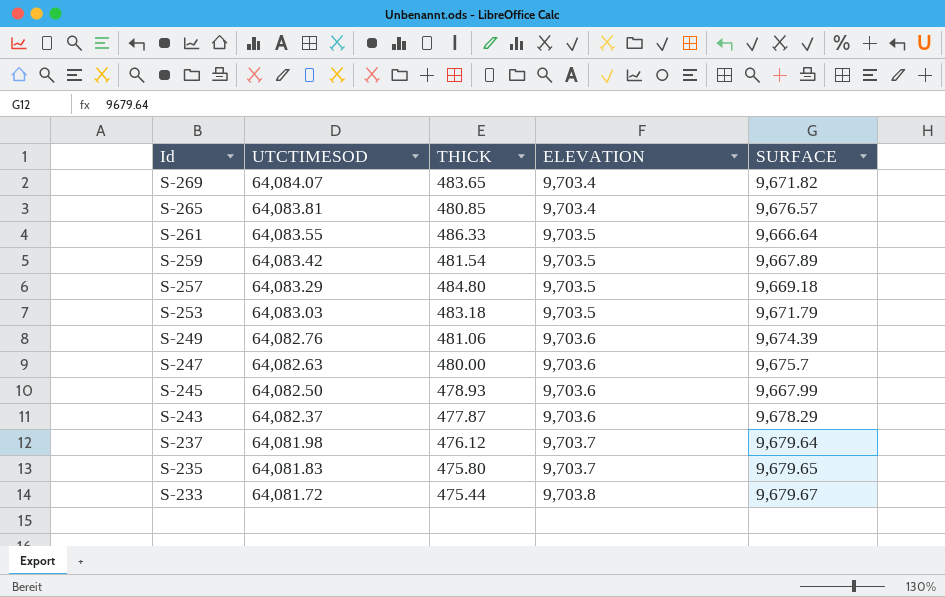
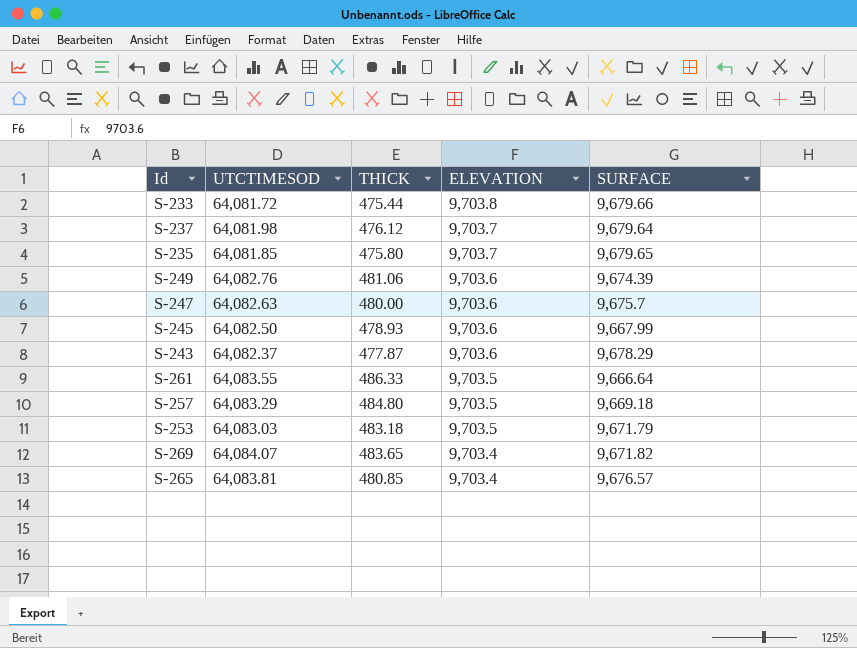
row order: Id descending -> ELEVATION descending
row S-259: 64,083.42 | 481.54 | 9,703.5 | 9,667.89 -> none
S-233 | SURFACE: 9,679.67 -> 9,679.66
S-235 | UTCTIMESOD: 64,081.83 -> 64,081.85

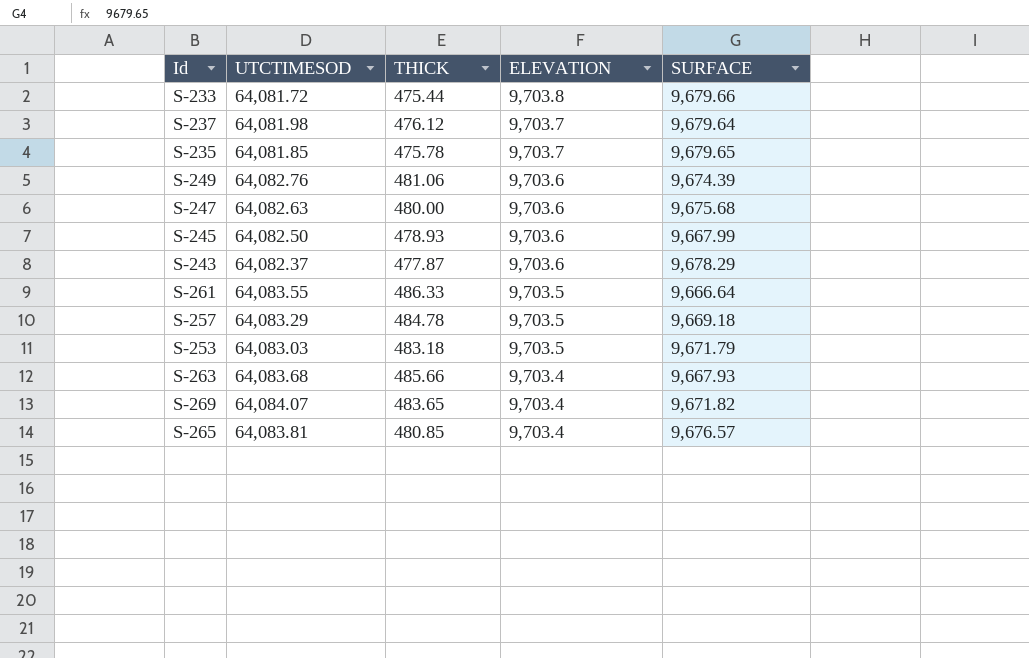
S-235 | THICK: 475.80 -> 475.78
S-247 | SURFACE: 9,675.7 -> 9,675.68
S-257 | THICK: 484.80 -> 484.78
row S-263: none -> 64,083.68 | 485.66 | 9,703.4 | 9,667.93

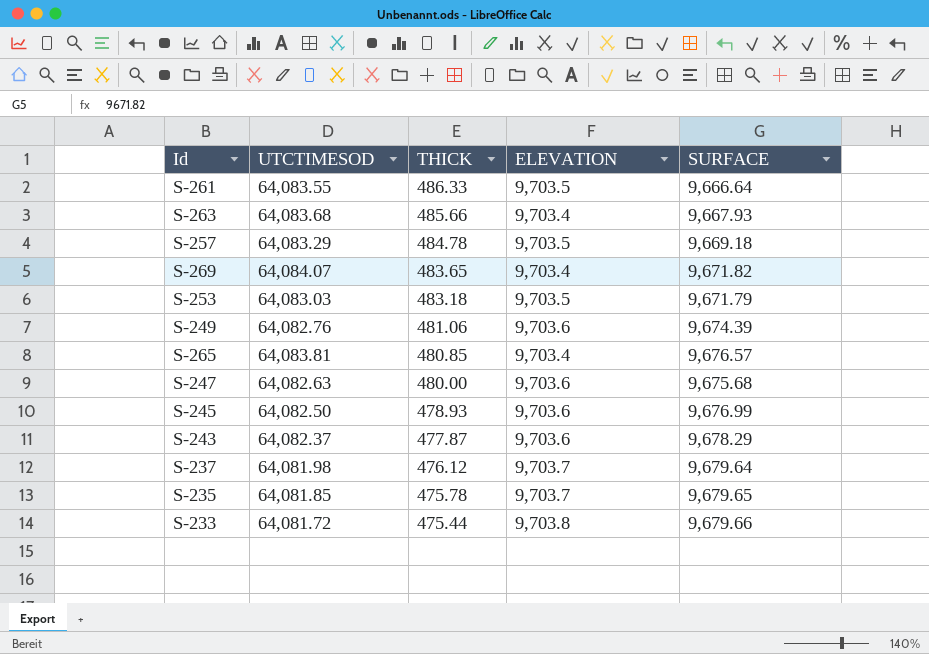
row order: ELEVATION descending -> THICK descending
S-245 | SURFACE: 9,667.99 -> 9,676.99

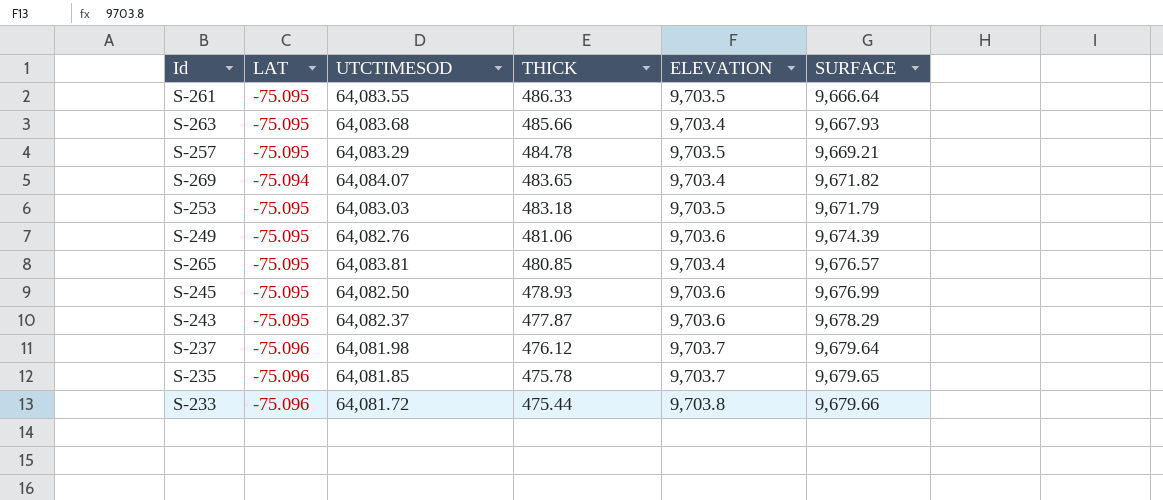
column LAT | position: none -> 2
row S-247: 64,082.63 | 480.00 | 9,703.6 | 9,675.68 -> none
S-257 | SURFACE: 9,669.18 -> 9,669.21

